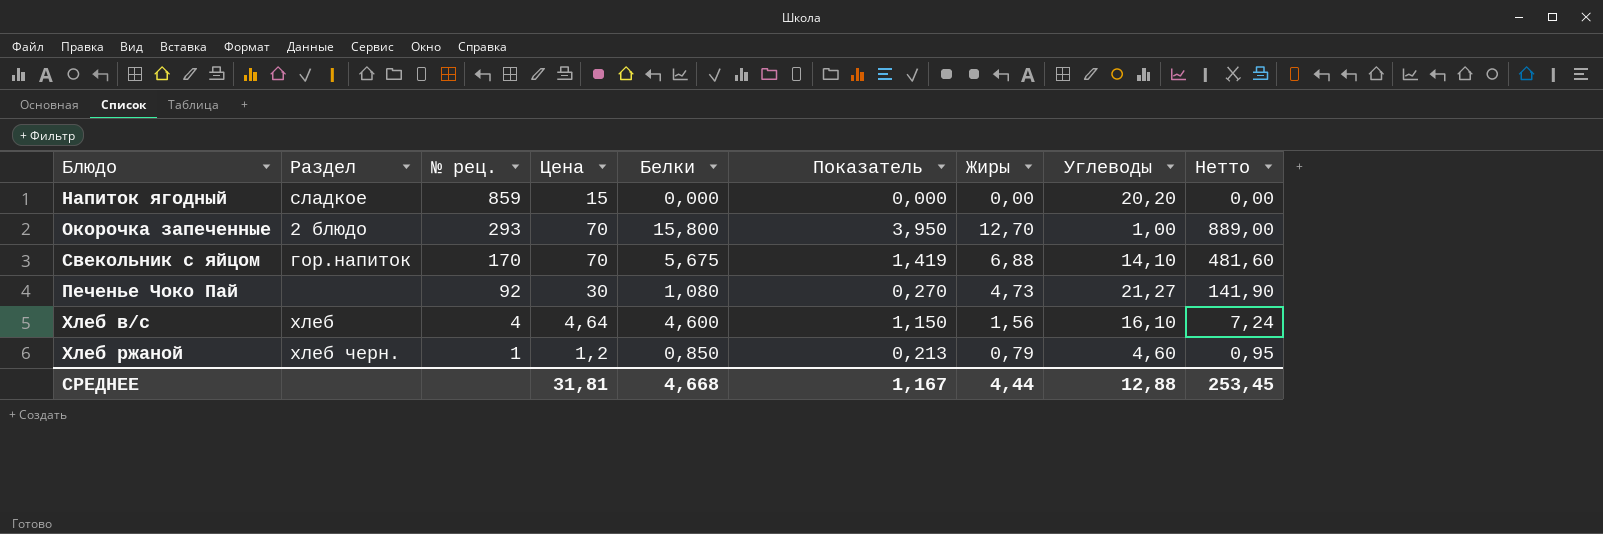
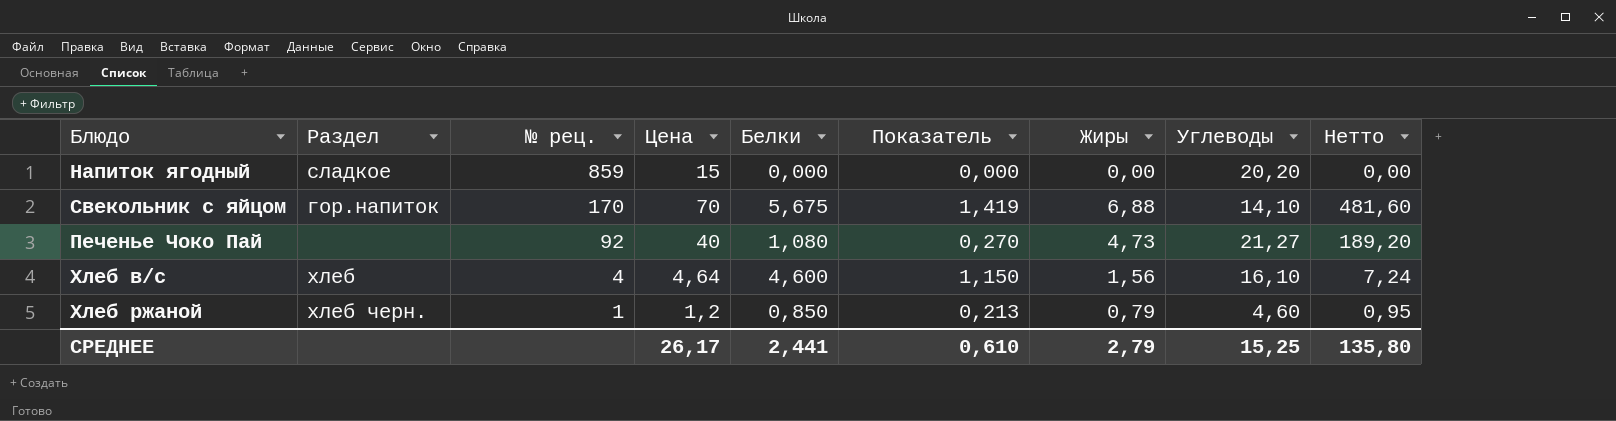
row Окорочка запеченные: 2 блюдо | 293 | 70 | 15,800 | 3,950 | 12,70 | 1,00 | 889,00 -> none
Печенье Чоко Пай | Цена: 30 -> 40
Печенье Чоко Пай | Нетто: 141,90 -> 189,20
СРЕДНЕЕ | Цена: 31,81 -> 26,17
СРЕДНЕЕ | Белки: 4,668 -> 2,441
СРЕДНЕЕ | Показатель: 1,167 -> 0,610
СРЕДНЕЕ | Жиры: 4,44 -> 2,79
СРЕДНЕЕ | Углеводы: 12,88 -> 15,25
СРЕДНЕЕ | Нетто: 253,45 -> 135,80

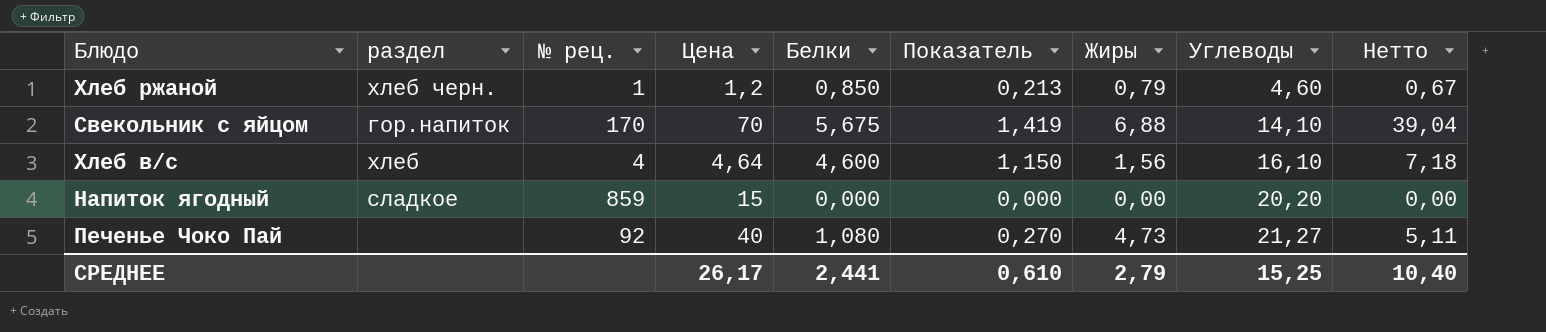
row order: № рец. descending -> Углеводы ascending
column name: Раздел -> раздел
column Нетто | formula: [Цена] * [Жиры] -> [Белки] * [Жиры]
СРЕДНЕЕ | Нетто: 135,80 -> 10,40

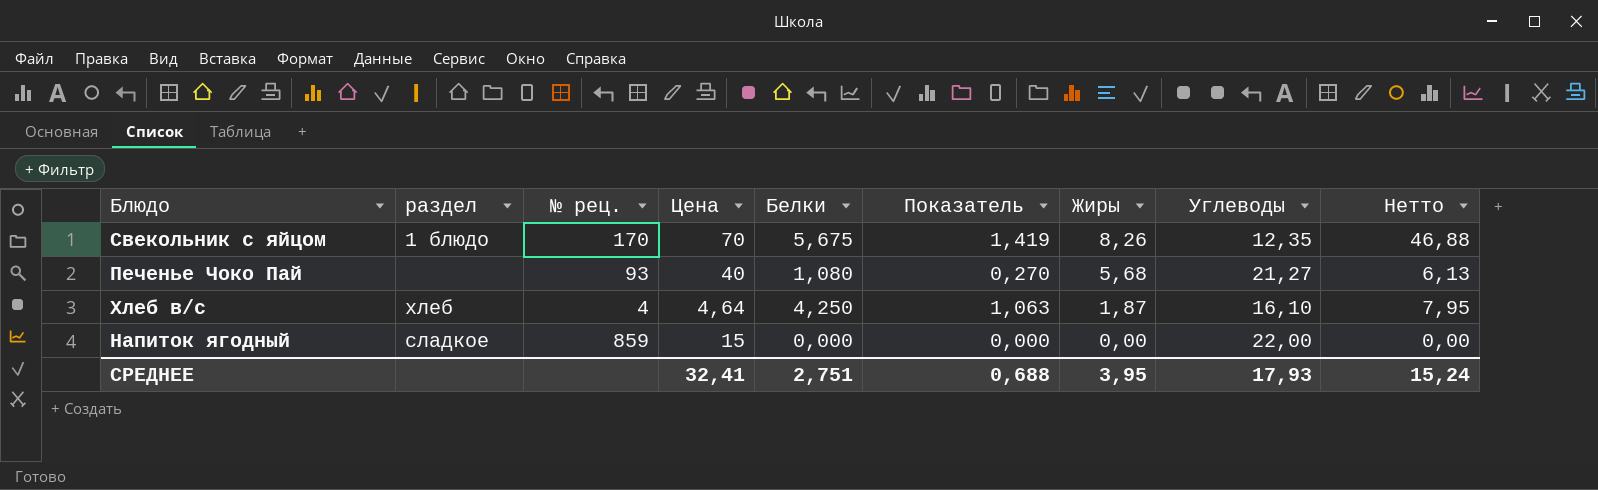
row order: Углеводы ascending -> Жиры descending
row Хлеб ржаной: хлеб черн. | 1 | 1,2 | 0,850 | 0,213 | 0,79 | 4,60 | 0,67 -> none
Свекольник с яйцом | раздел: гор.напиток -> 1 блюдо
Свекольник с яйцом | Жиры: 6,88 -> 8,26
Свекольник с яйцом | Углеводы: 14,10 -> 12,35
Свекольник с яйцом | Нетто: 39,04 -> 46,88
Печенье Чоко Пай | № рец.: 92 -> 93
Печенье Чоко Пай | Жиры: 4,73 -> 5,68
Печенье Чоко Пай | Нетто: 5,11 -> 6,13
Хлеб в/с | Белки: 4,600 -> 4,250
Хлеб в/с | Показатель: 1,150 -> 1,063
Хлеб в/с | Жиры: 1,56 -> 1,87
Хлеб в/с | Нетто: 7,18 -> 7,95
Напиток ягодный | Углеводы: 20,20 -> 22,00
СРЕДНЕЕ | Цена: 26,17 -> 32,41
СРЕДНЕЕ | Белки: 2,441 -> 2,751
СРЕДНЕЕ | Показатель: 0,610 -> 0,688
СРЕДНЕЕ | Жиры: 2,79 -> 3,95
СРЕДНЕЕ | Углеводы: 15,25 -> 17,93
СРЕДНЕЕ | Нетто: 10,40 -> 15,24

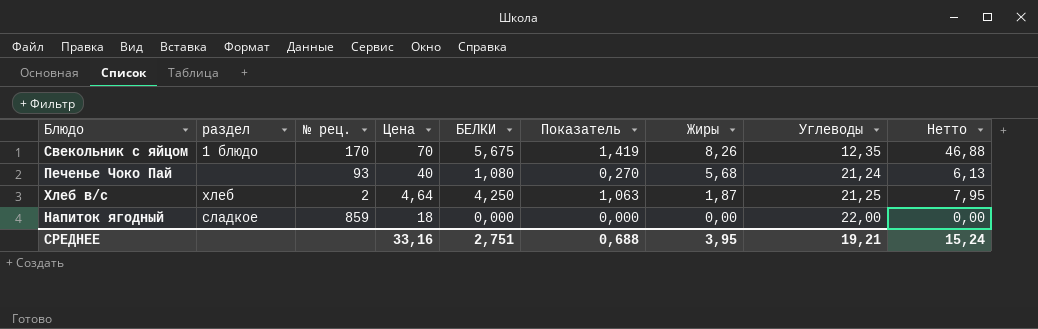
column name: Белки -> БЕЛКИ
Печенье Чоко Пай | Углеводы: 21,27 -> 21,24
Хлеб в/с | № рец.: 4 -> 2
Хлеб в/с | Углеводы: 16,10 -> 21,25
Напиток ягодный | Цена: 15 -> 18
СРЕДНЕЕ | Цена: 32,41 -> 33,16
СРЕДНЕЕ | Углеводы: 17,93 -> 19,21

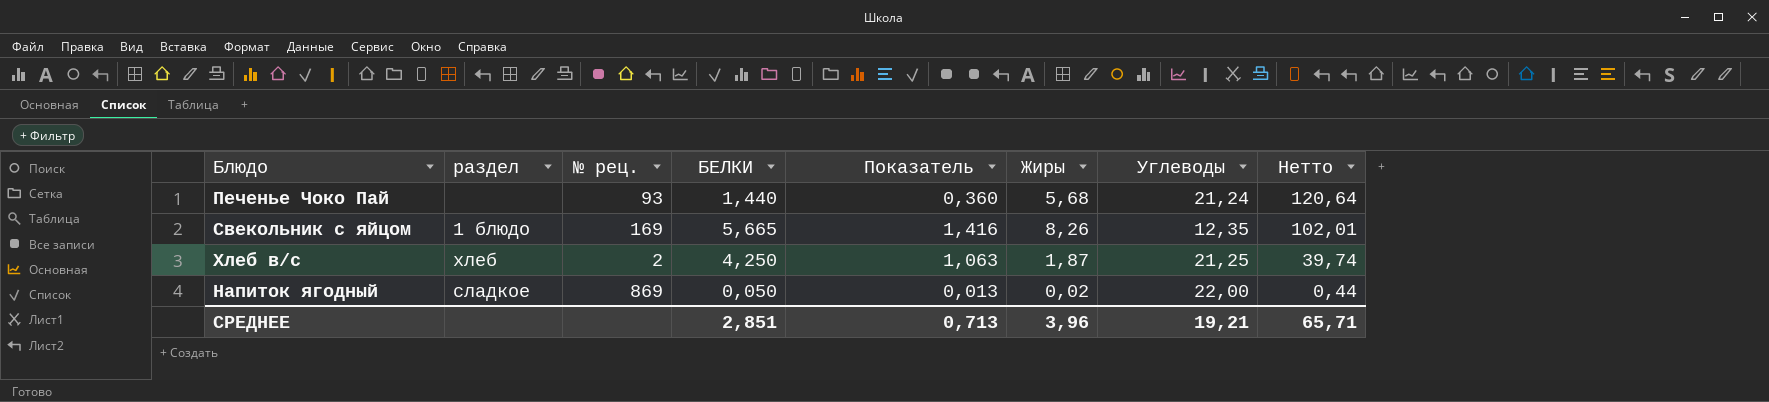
row order: Жиры descending -> Нетто descending
column Цена | position: 4 -> none
column Нетто | formula: [БЕЛКИ] * [Жиры] -> [Жиры] * [Углеводы]
Печенье Чоко Пай | БЕЛКИ: 1,080 -> 1,440
Печенье Чоко Пай | Показатель: 0,270 -> 0,360
Свекольник с яйцом | № рец.: 170 -> 169
Свекольник с яйцом | БЕЛКИ: 5,675 -> 5,665
Свекольник с яйцом | Показатель: 1,419 -> 1,416
Напиток ягодный | № рец.: 859 -> 869
Напиток ягодный | БЕЛКИ: 0,000 -> 0,050
Напиток ягодный | Показатель: 0,000 -> 0,013
Напиток ягодный | Жиры: 0,00 -> 0,02
СРЕДНЕЕ | БЕЛКИ: 2,751 -> 2,851
СРЕДНЕЕ | Показатель: 0,688 -> 0,713
СРЕДНЕЕ | Жиры: 3,95 -> 3,96
СРЕДНЕЕ | Нетто: 15,24 -> 65,71

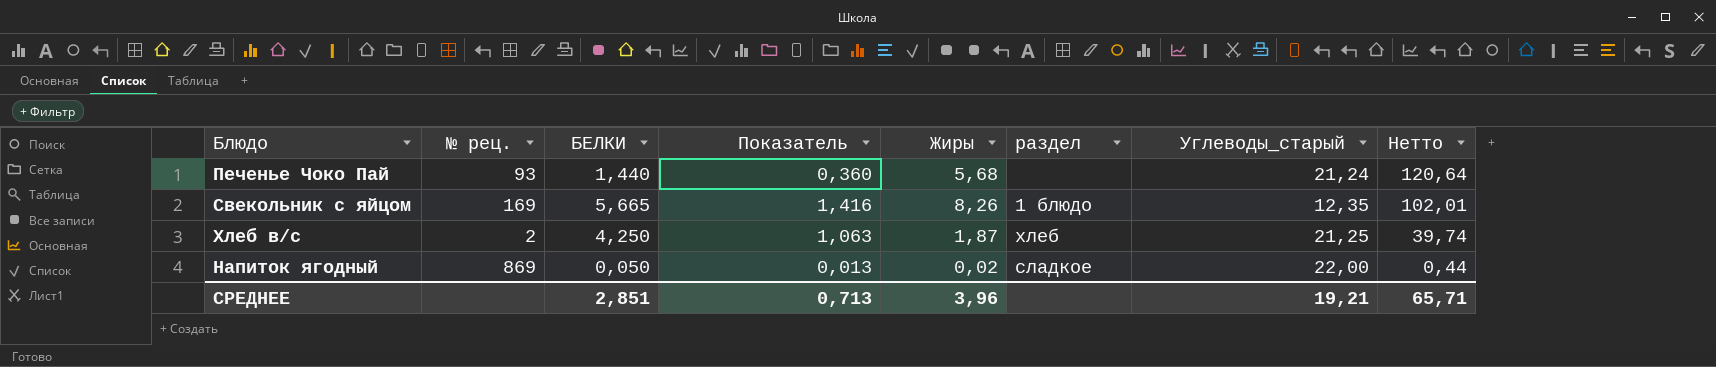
column раздел | position: 2 -> 6
column name: Углеводы -> Углеводы_старый

